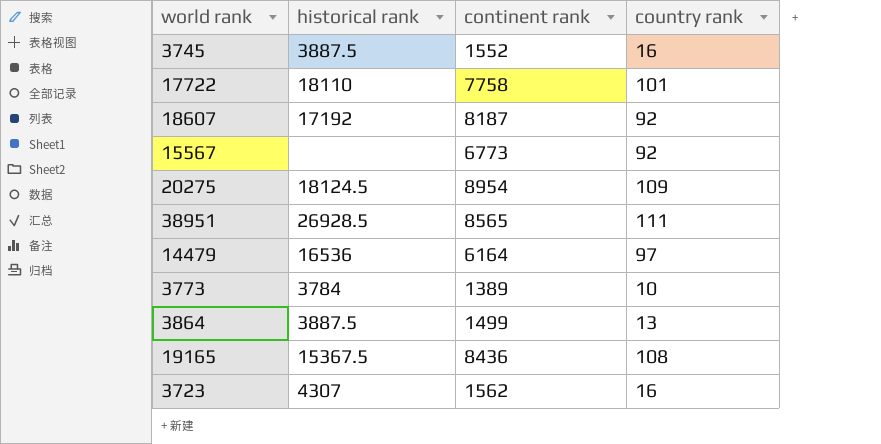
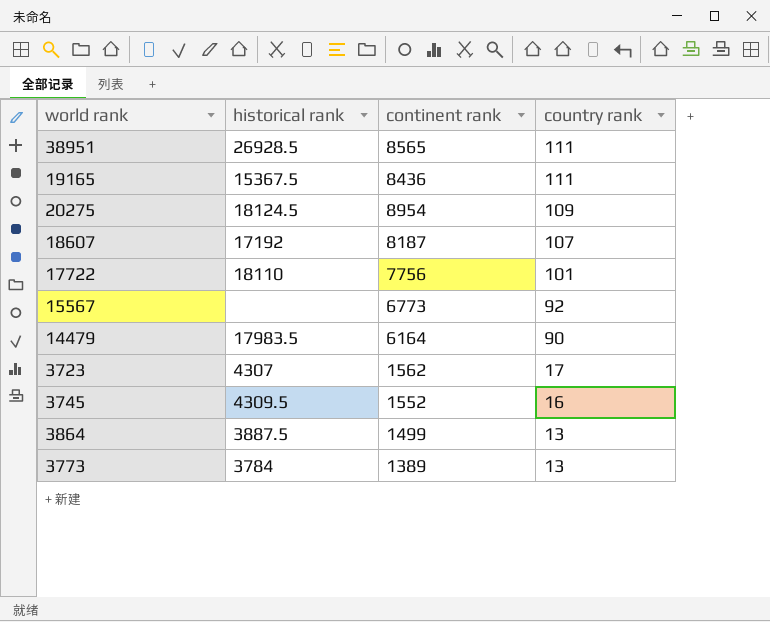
row order: none -> country rank descending
19165 | country rank: 108 -> 111
18607 | country rank: 92 -> 107
17722 | continent rank: 7758 -> 7756
14479 | historical rank: 16536 -> 17983.5
14479 | country rank: 97 -> 90
3723 | country rank: 16 -> 17
3745 | historical rank: 3887.5 -> 4309.5
3773 | country rank: 10 -> 13

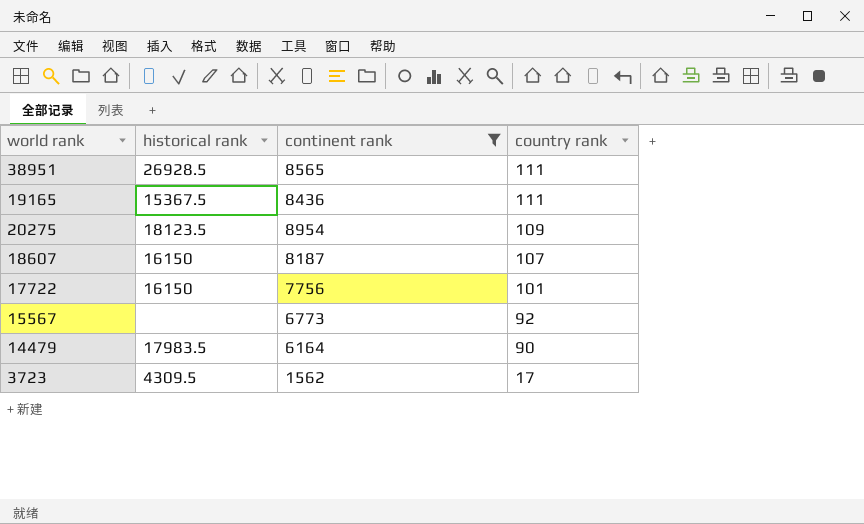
filter: none -> continent rank >= 1562
20275 | historical rank: 18124.5 -> 18123.5
18607 | historical rank: 17192 -> 16150
17722 | historical rank: 18110 -> 16150
3723 | historical rank: 4307 -> 4309.5

